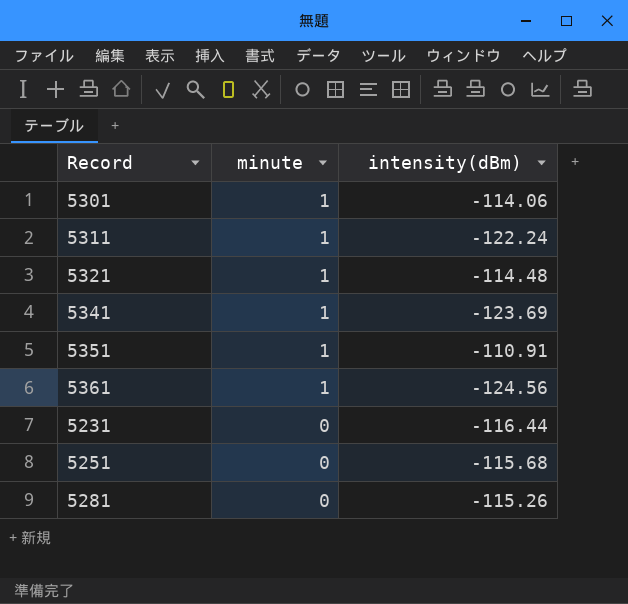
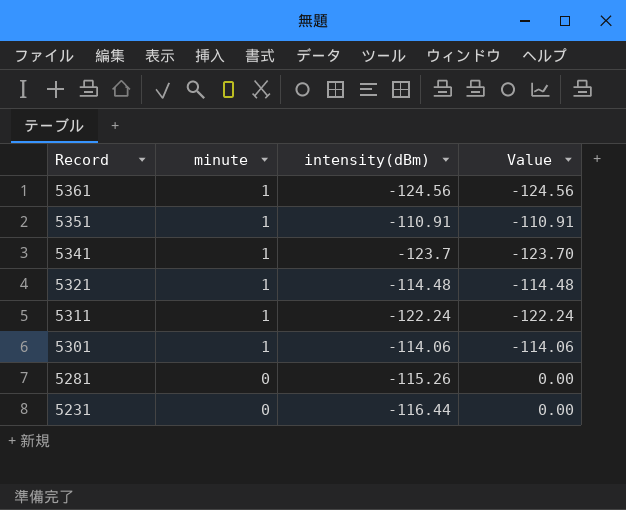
row order: minute descending -> Record descending
column Value | formula: none -> [minute] * [intensity(dBm)]
row 5251: 0 | -115.68 -> none
5341 | intensity(dBm): -123.69 -> -123.7

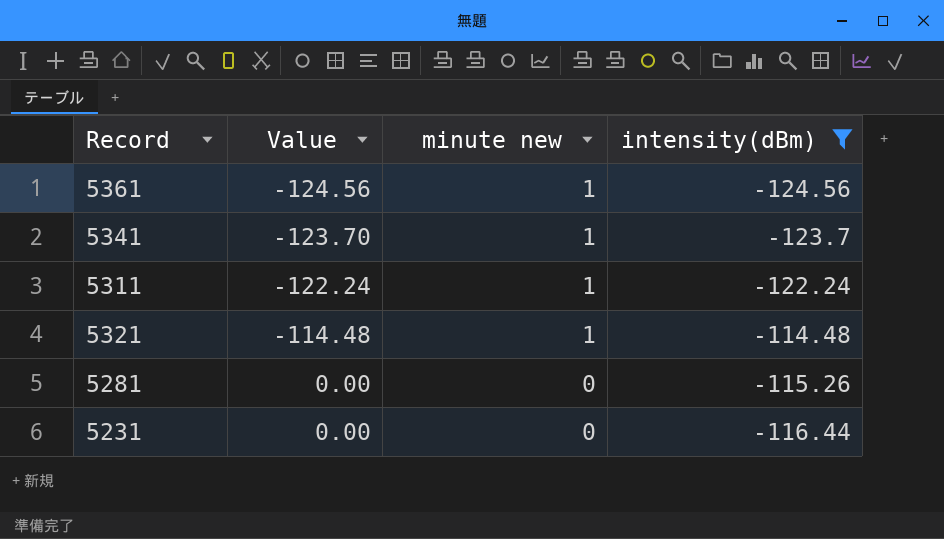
filter: none -> intensity(dBm) <= -114.48
row order: Record descending -> Value ascending
column Value | position: 4 -> 2
column name: minute -> minute new

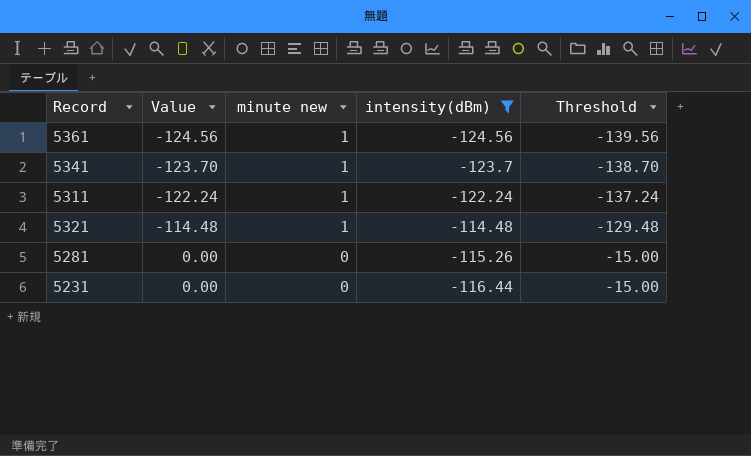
column Threshold | formula: none -> [Value] - 15

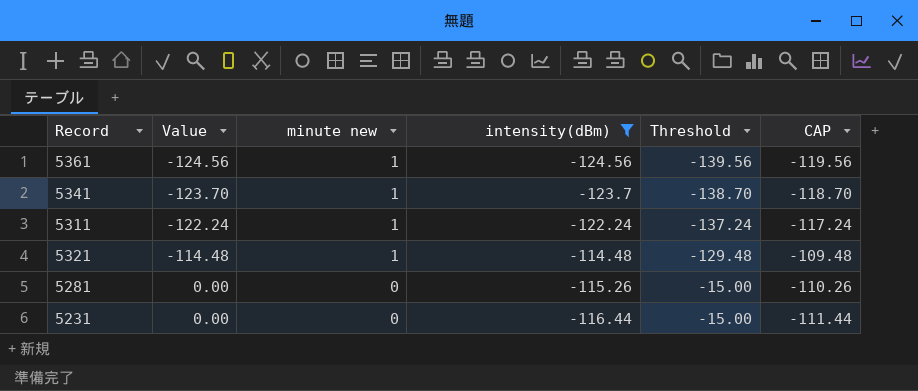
column CAP | formula: none -> [intensity(dBm)] + 5

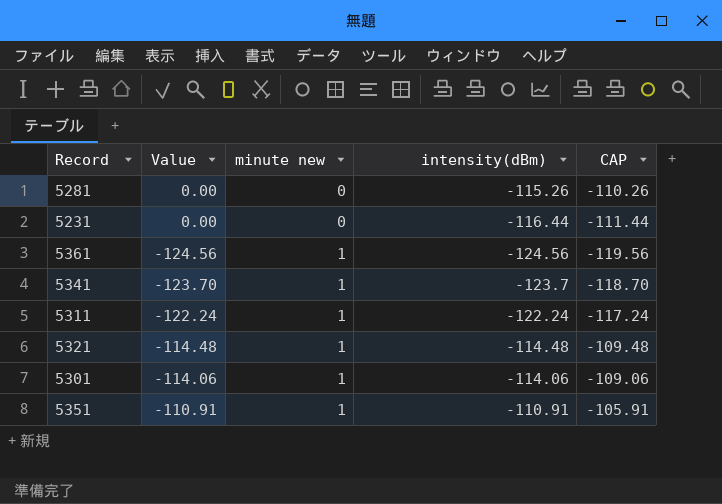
filter: intensity(dBm) <= -114.48 -> none
row order: Value ascending -> minute new ascending
column Threshold | formula: [Value] - 15 -> none

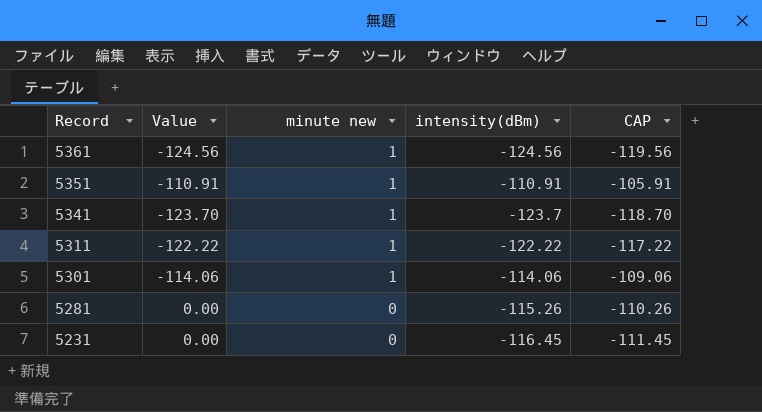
row order: minute new ascending -> Record descending
row 5321: -114.48 | 1 | -114.48 | -109.48 -> none
5311 | Value: -122.24 -> -122.22
5311 | intensity(dBm): -122.24 -> -122.22
5311 | CAP: -117.24 -> -117.22
5231 | intensity(dBm): -116.44 -> -116.45
5231 | CAP: -111.44 -> -111.45

